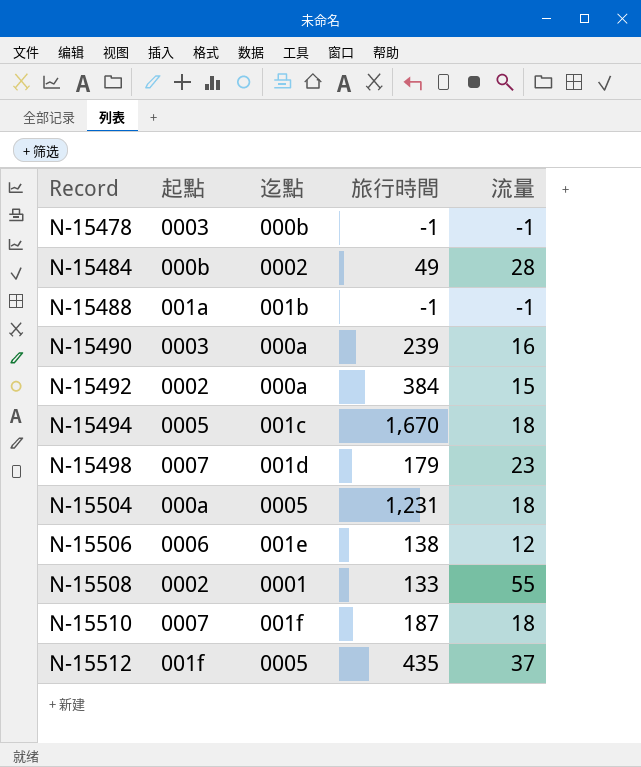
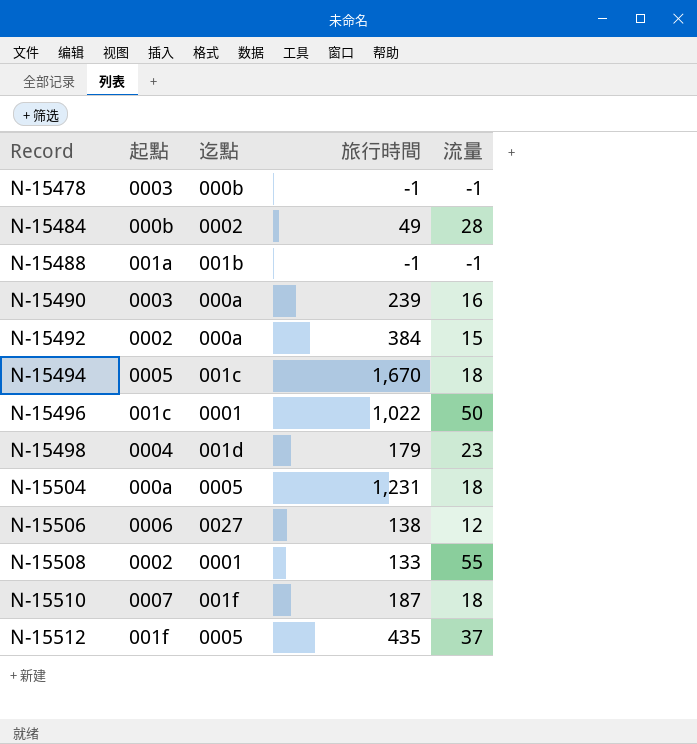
row N-15496: none -> 001c | 0001 | 1,022 | 50
N-15498 | 起點: 0007 -> 0004
N-15506 | 迄點: 001e -> 0027

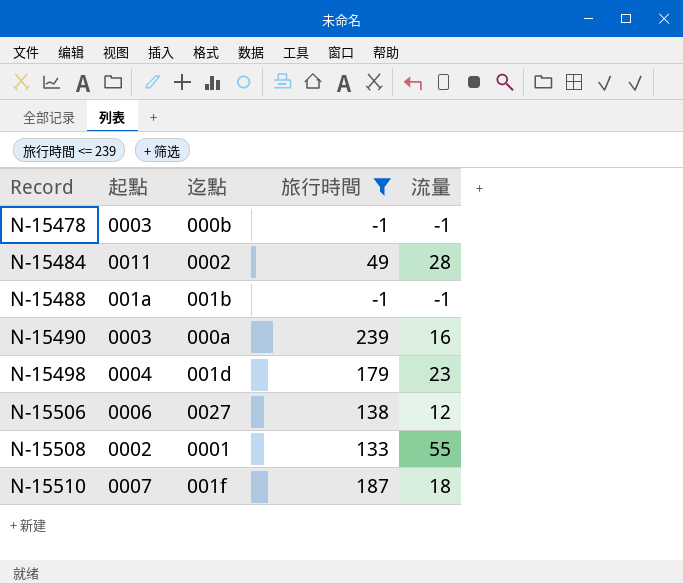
filter: none -> 旅行時間 <= 239
N-15484 | 起點: 000b -> 0011

